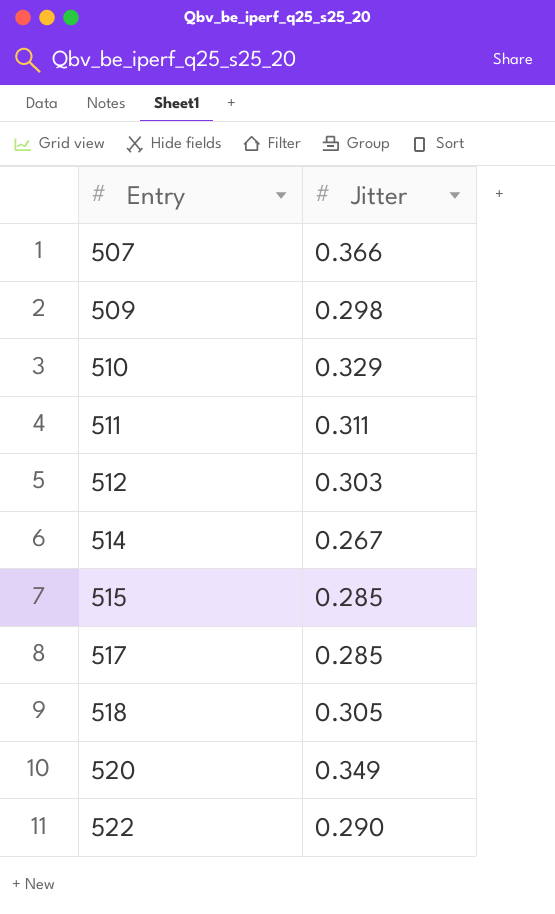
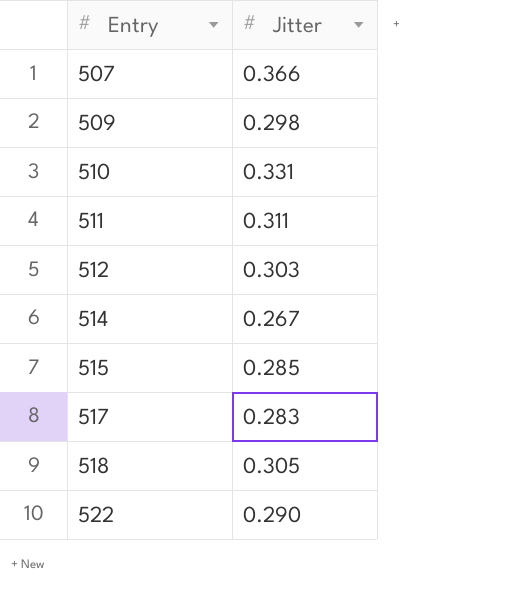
row 520: 0.349 -> none
510 | Jitter: 0.329 -> 0.331
517 | Jitter: 0.285 -> 0.283

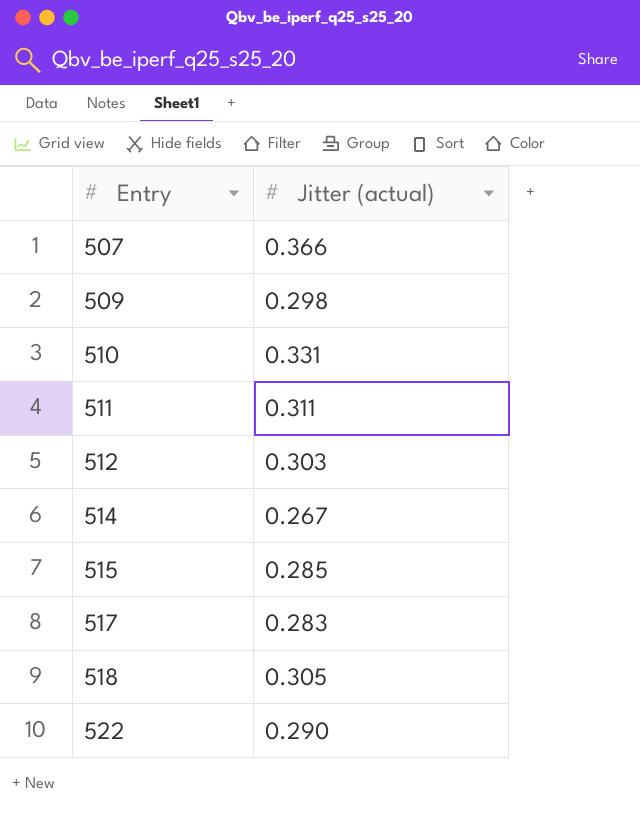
column name: Jitter -> Jitter (actual)

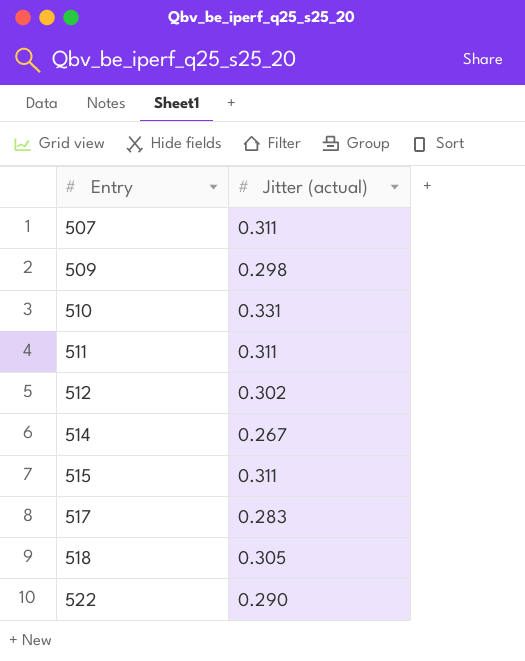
507 | Jitter (actual): 0.366 -> 0.311
512 | Jitter (actual): 0.303 -> 0.302
515 | Jitter (actual): 0.285 -> 0.311

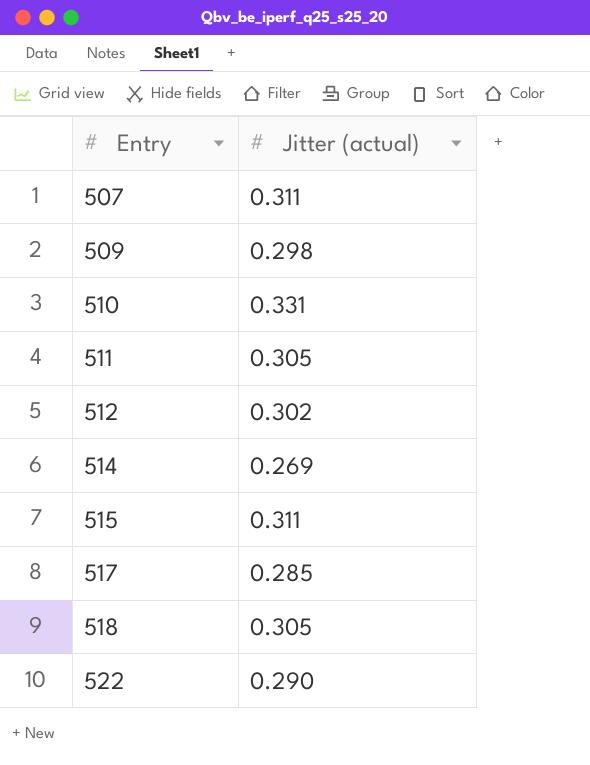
511 | Jitter (actual): 0.311 -> 0.305
514 | Jitter (actual): 0.267 -> 0.269
517 | Jitter (actual): 0.283 -> 0.285

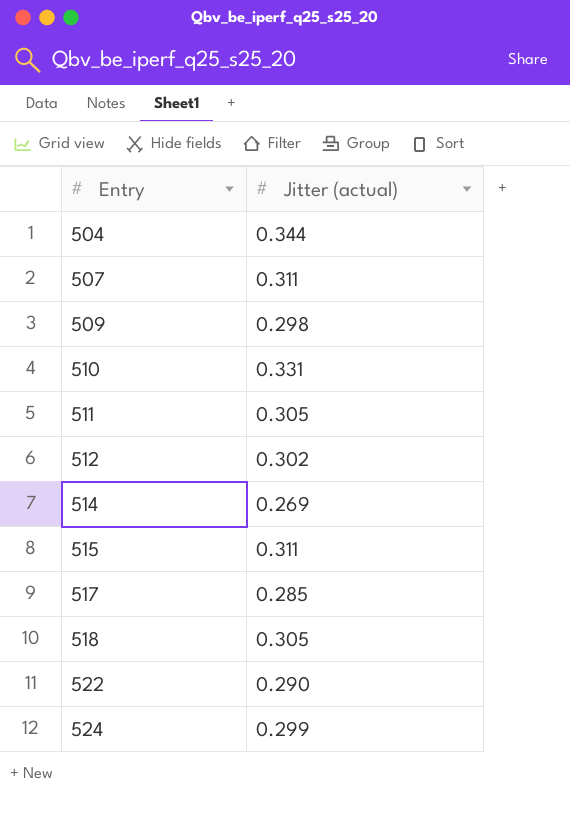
row 504: none -> 0.344
row 524: none -> 0.299

